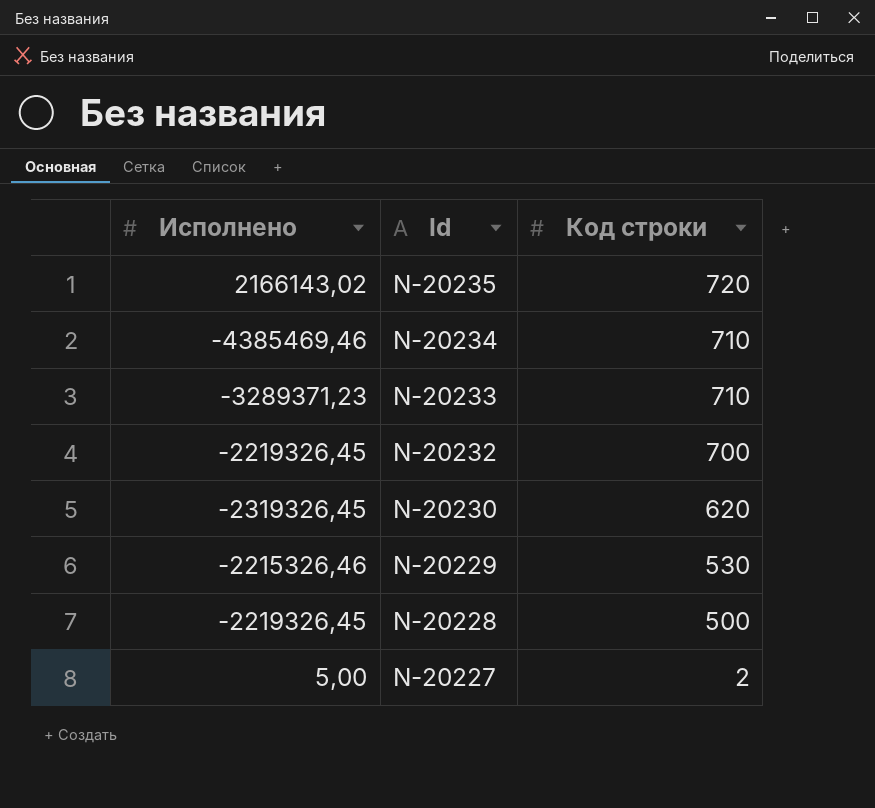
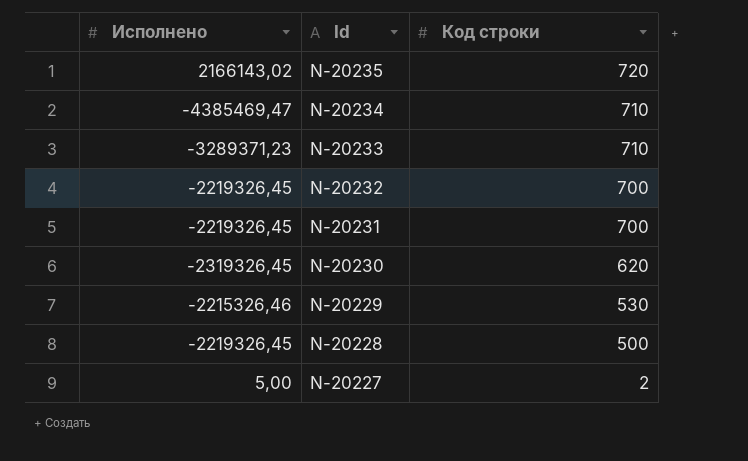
N-20234 | Исполнено: -4385469,46 -> -4385469,47
row N-20231: none -> -2219326,45 | 700

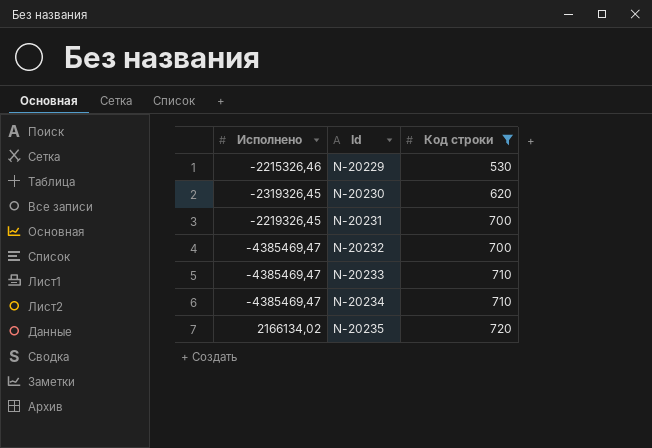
filter: none -> Код строки >= 530
row order: Id descending -> Id ascending
N-20232 | Исполнено: -2219326,45 -> -4385469,47
N-20233 | Исполнено: -3289371,23 -> -4385469,47
N-20235 | Исполнено: 2166143,02 -> 2166134,02

